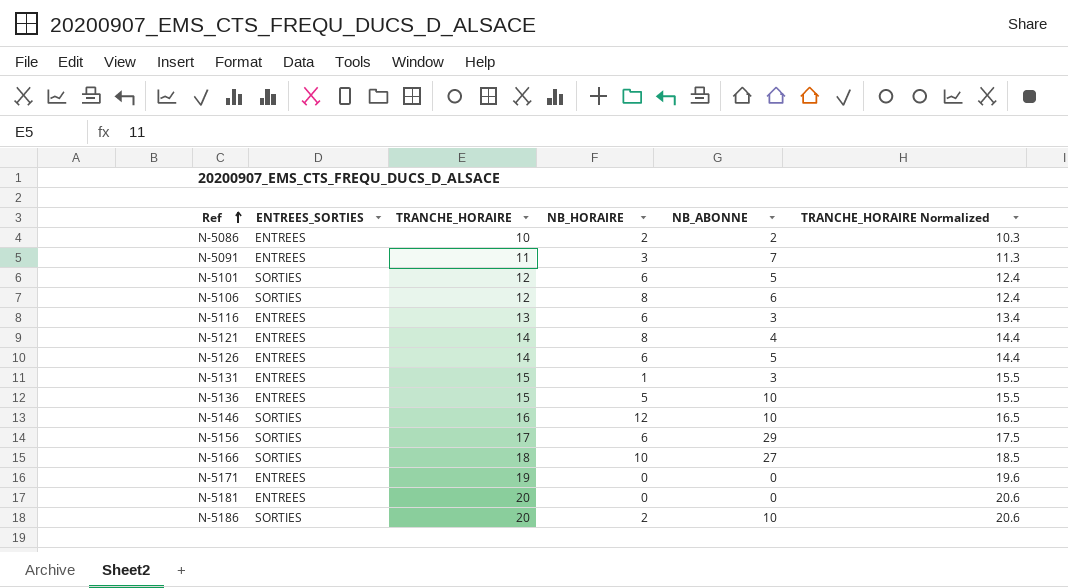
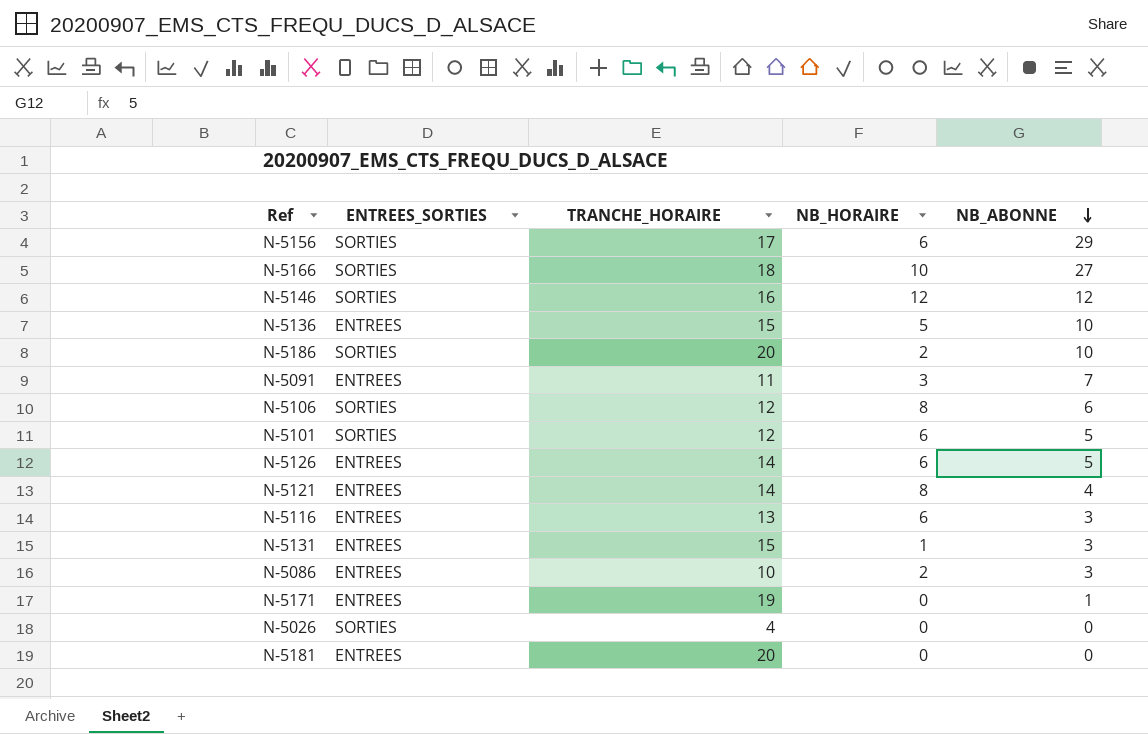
row order: Ref ascending -> NB_ABONNE descending
column TRANCHE_HORAIRE Normalized | formula: [TRANCHE_HORAIRE] * 1.03 -> none
N-5146 | NB_ABONNE: 10 -> 12
N-5086 | NB_ABONNE: 2 -> 3
N-5171 | NB_ABONNE: 0 -> 1
row N-5026: none -> SORTIES | 4 | 0 | 0

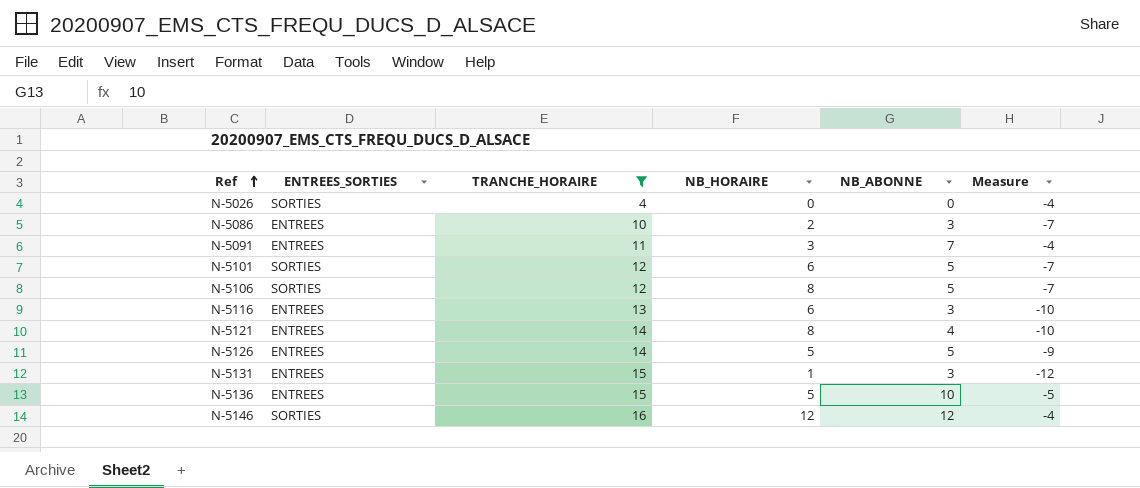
filter: none -> TRANCHE_HORAIRE <= 16
row order: NB_ABONNE descending -> Ref ascending
column Measure | formula: none -> [NB_ABONNE] - [TRANCHE_HORAIRE]
N-5106 | NB_ABONNE: 6 -> 5
N-5126 | NB_HORAIRE: 6 -> 5

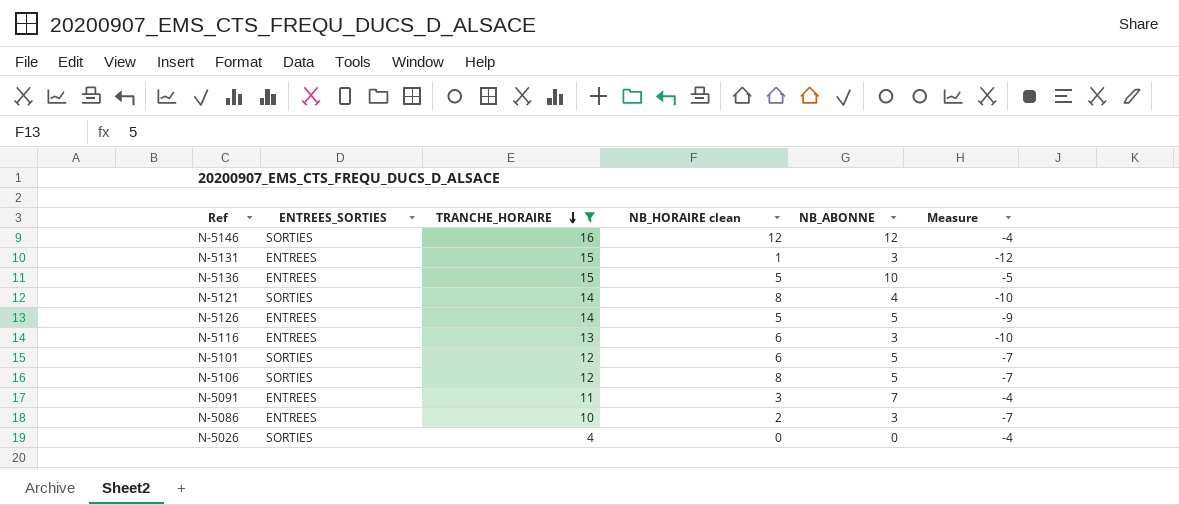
row order: Ref ascending -> TRANCHE_HORAIRE descending
column name: NB_HORAIRE -> NB_HORAIRE clean
N-5121 | ENTREES_SORTIES: ENTREES -> SORTIES

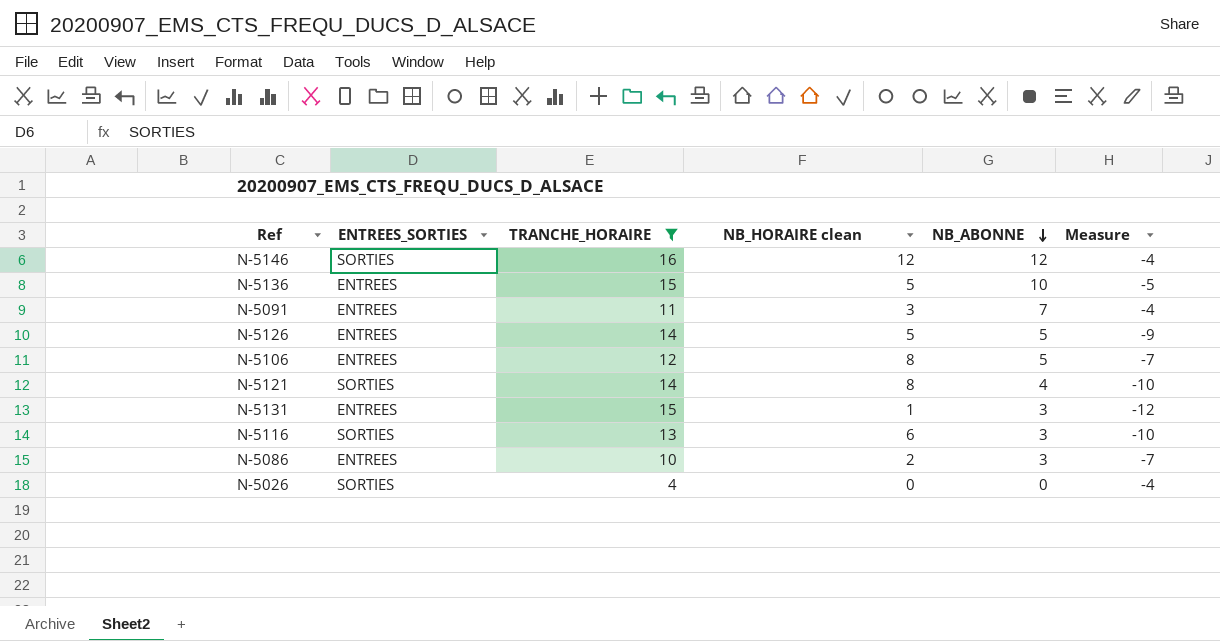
row order: TRANCHE_HORAIRE descending -> NB_ABONNE descending
row N-5101: SORTIES | 12 | 6 | 5 | -7 -> none
N-5106 | ENTREES_SORTIES: SORTIES -> ENTREES
N-5116 | ENTREES_SORTIES: ENTREES -> SORTIES

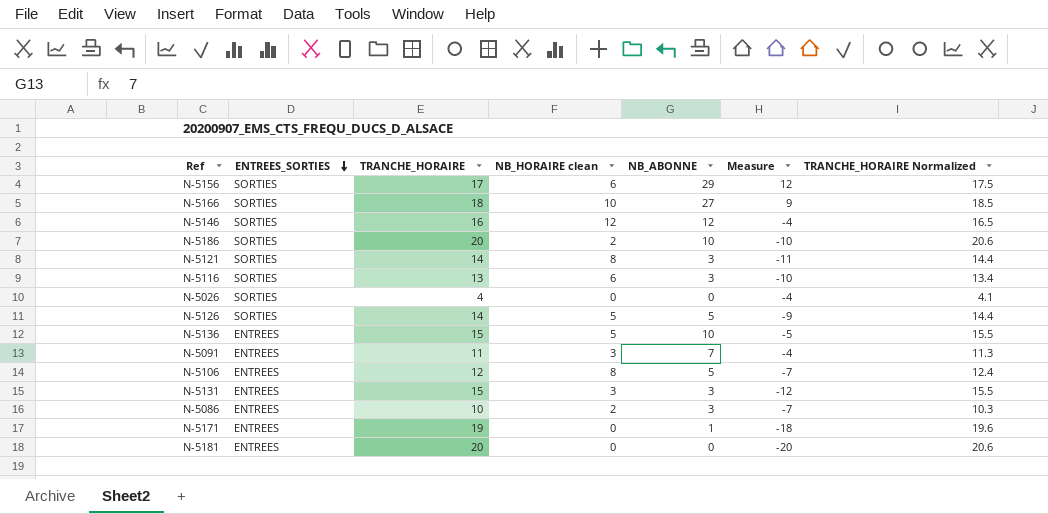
filter: TRANCHE_HORAIRE <= 16 -> none
row order: NB_ABONNE descending -> ENTREES_SORTIES descending
column TRANCHE_HORAIRE Normalized | formula: none -> [TRANCHE_HORAIRE] * 1.03
N-5121 | NB_ABONNE: 4 -> 3
N-5121 | Measure: -10 -> -11
N-5126 | ENTREES_SORTIES: ENTREES -> SORTIES
N-5131 | NB_HORAIRE clean: 1 -> 3

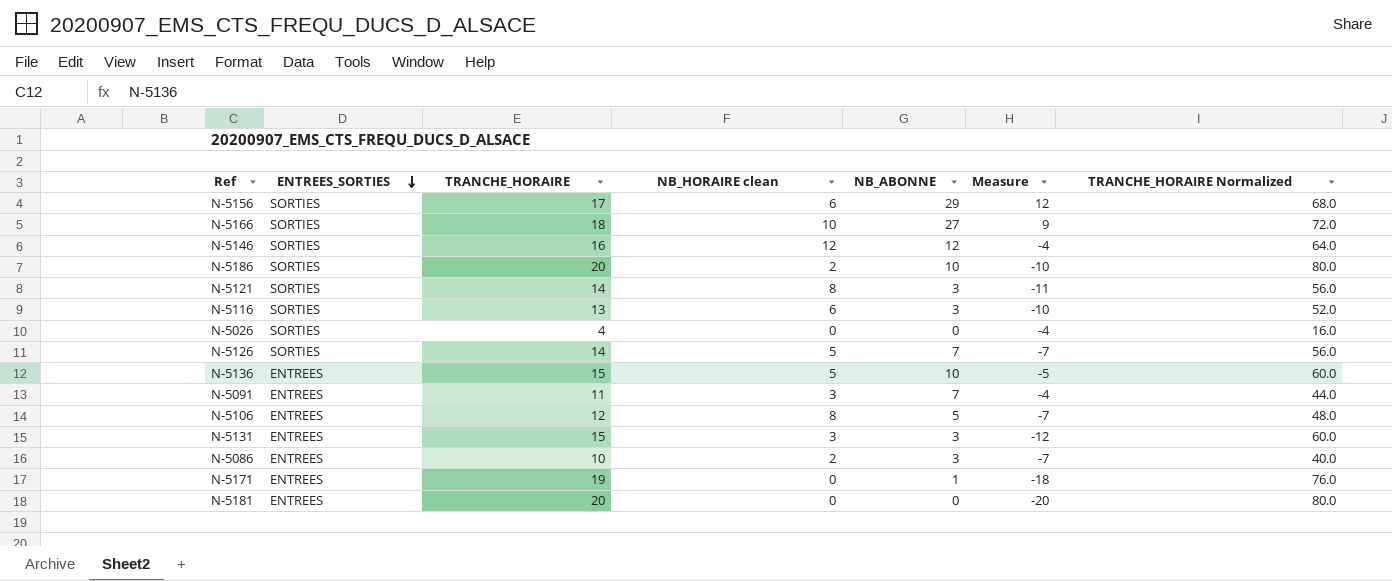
column TRANCHE_HORAIRE Normalized | formula: [TRANCHE_HORAIRE] * 1.03 -> [TRANCHE_HORAIRE] * 4
N-5126 | NB_ABONNE: 5 -> 7
N-5126 | Measure: -9 -> -7

